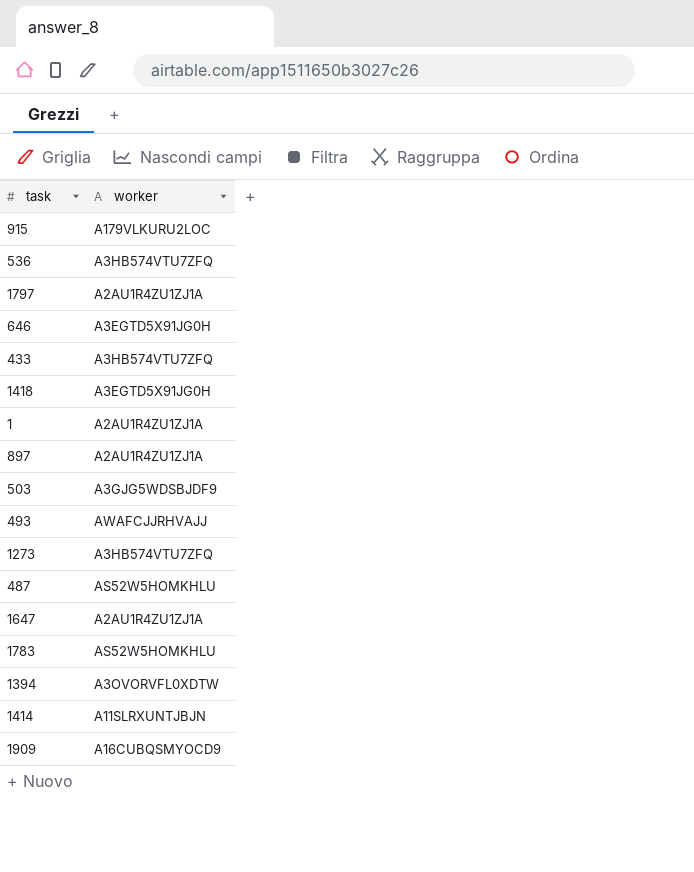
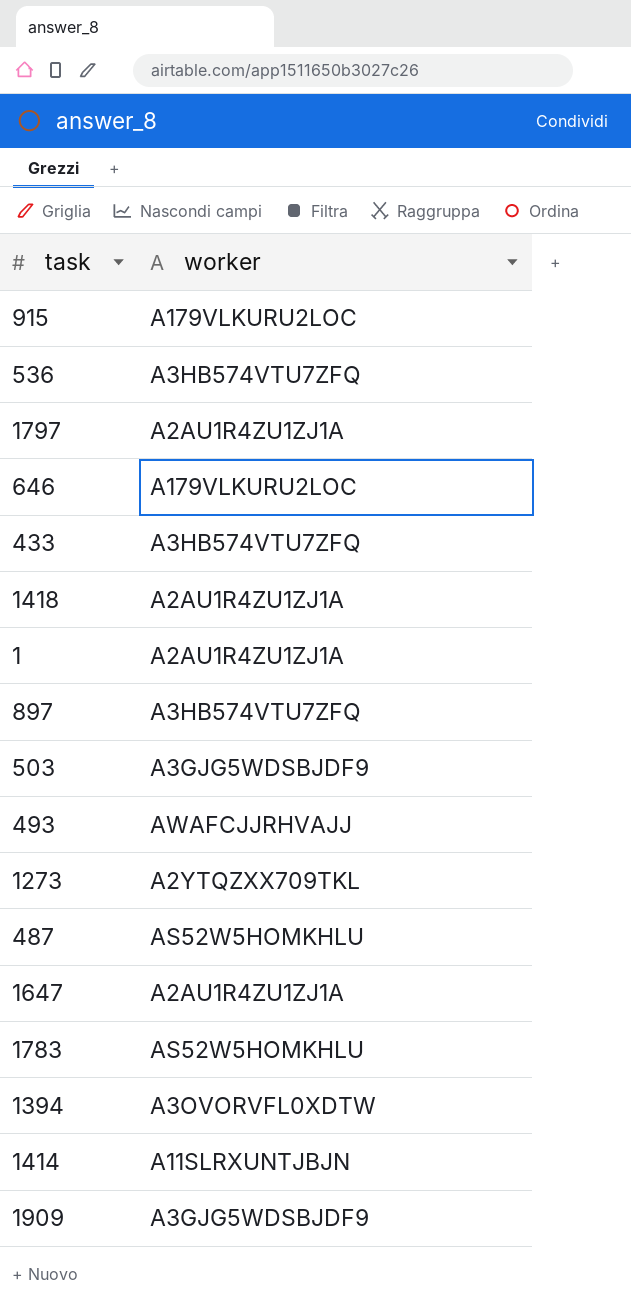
646 | worker: A3EGTD5X91JG0H -> A179VLKURU2LOC
1418 | worker: A3EGTD5X91JG0H -> A2AU1R4ZU1ZJ1A
897 | worker: A2AU1R4ZU1ZJ1A -> A3HB574VTU7ZFQ
1273 | worker: A3HB574VTU7ZFQ -> A2YTQZXX709TKL
1909 | worker: A16CUBQSMYOCD9 -> A3GJG5WDSBJDF9

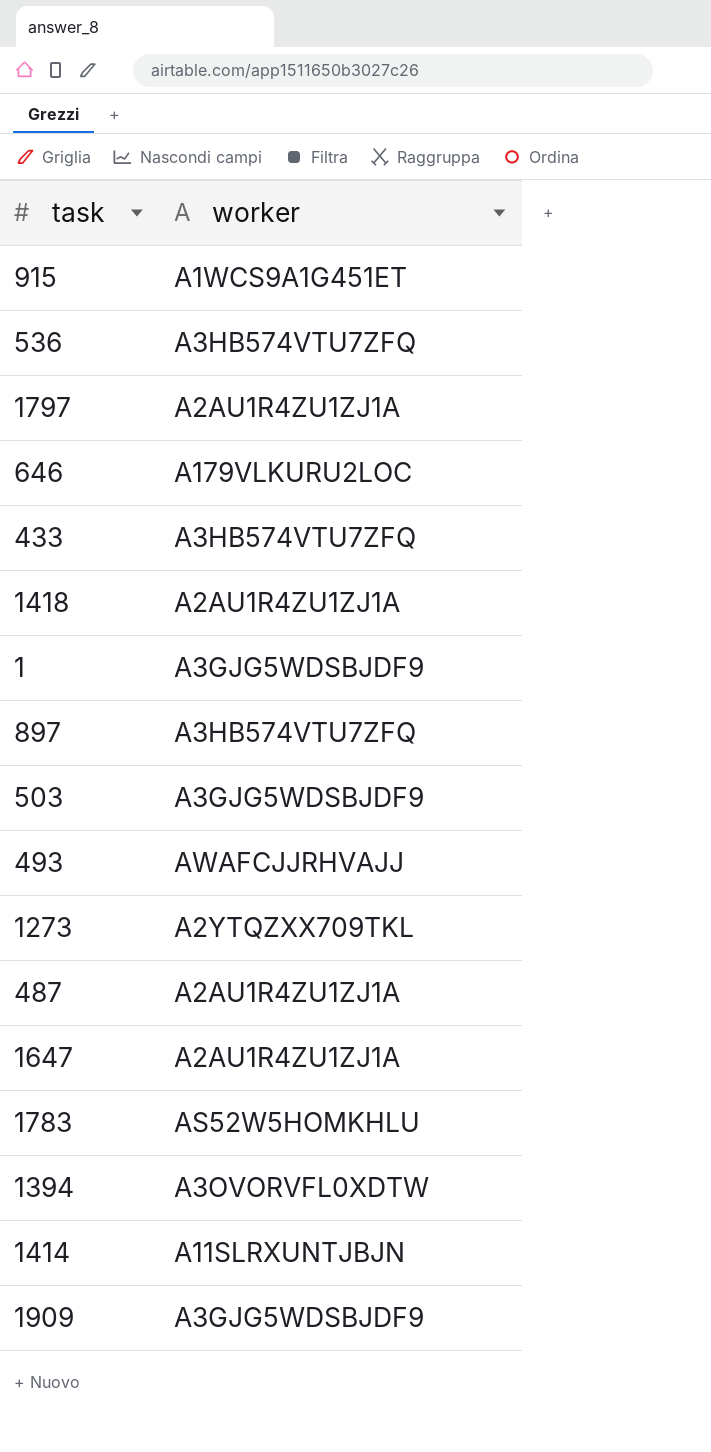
915 | worker: A179VLKURU2LOC -> A1WCS9A1G451ET
1 | worker: A2AU1R4ZU1ZJ1A -> A3GJG5WDSBJDF9
487 | worker: AS52W5HOMKHLU -> A2AU1R4ZU1ZJ1A

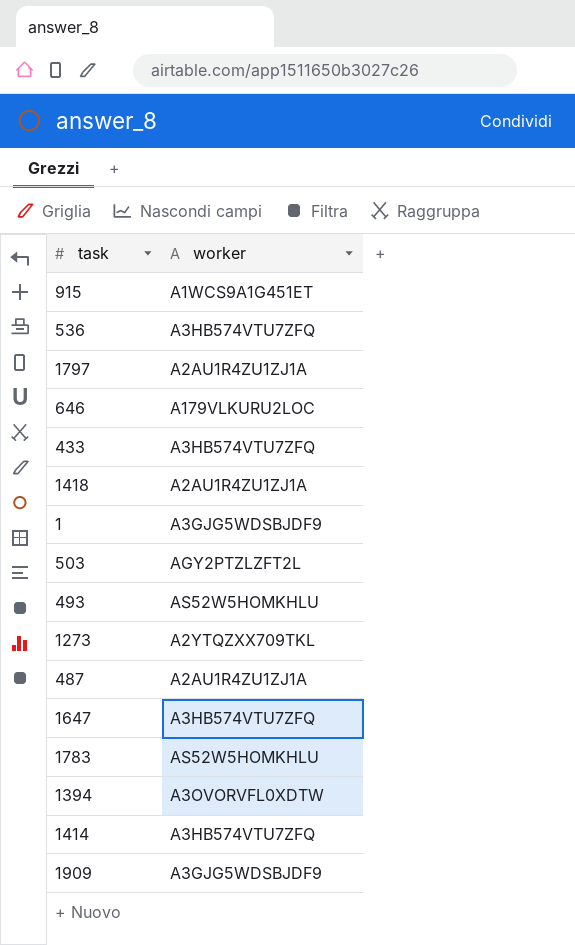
row 897: A3HB574VTU7ZFQ -> none
503 | worker: A3GJG5WDSBJDF9 -> AGY2PTZLZFT2L
493 | worker: AWAFCJJRHVAJJ -> AS52W5HOMKHLU
1647 | worker: A2AU1R4ZU1ZJ1A -> A3HB574VTU7ZFQ
1414 | worker: A11SLRXUNTJBJN -> A3HB574VTU7ZFQ

